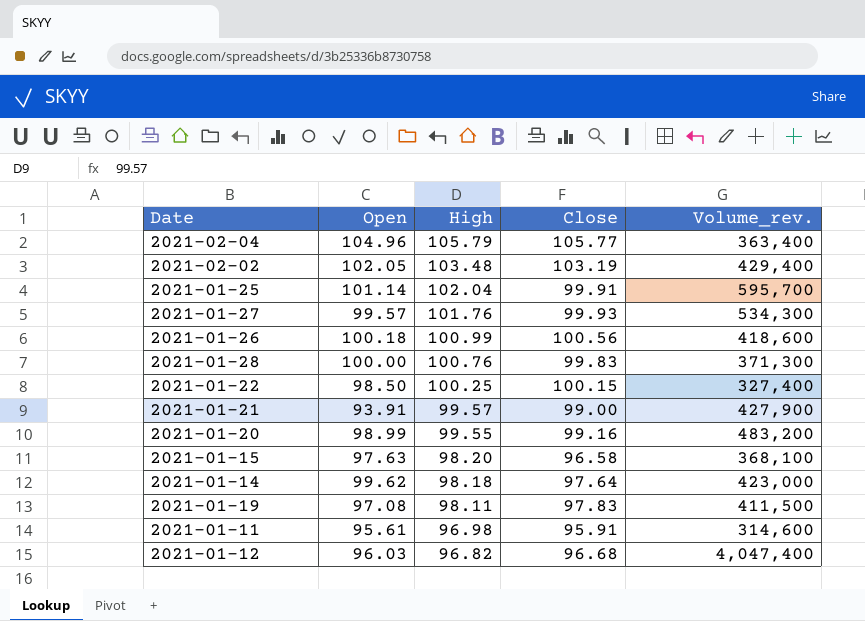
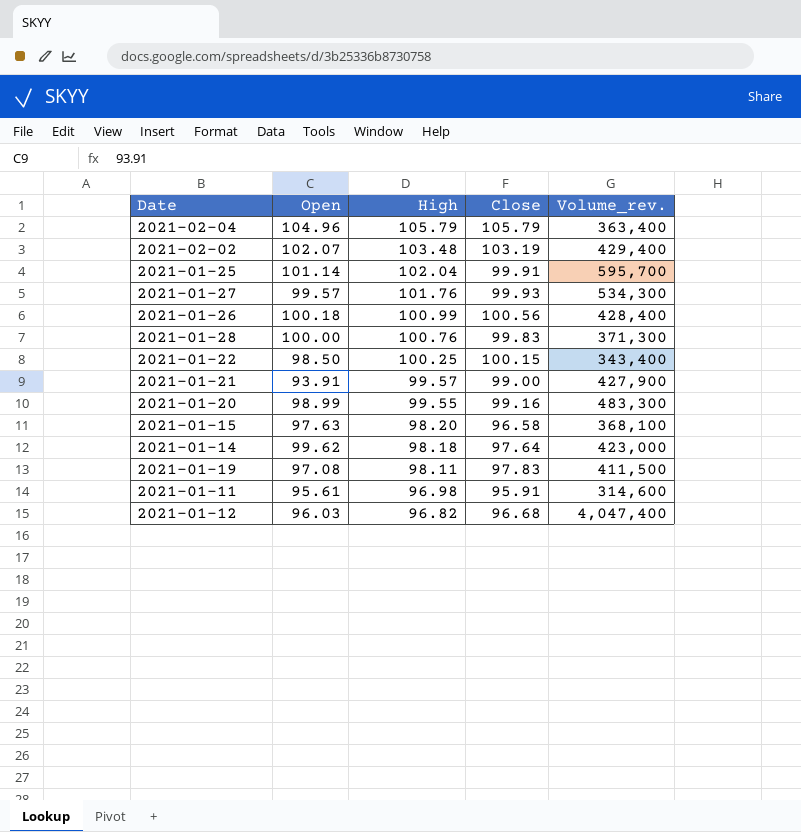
2021-02-04 | Close: 105.77 -> 105.79
2021-02-02 | Open: 102.05 -> 102.07
2021-01-26 | Volume_rev.: 418,600 -> 428,400
2021-01-22 | Volume_rev.: 327,400 -> 343,400
2021-01-20 | Volume_rev.: 483,200 -> 483,300

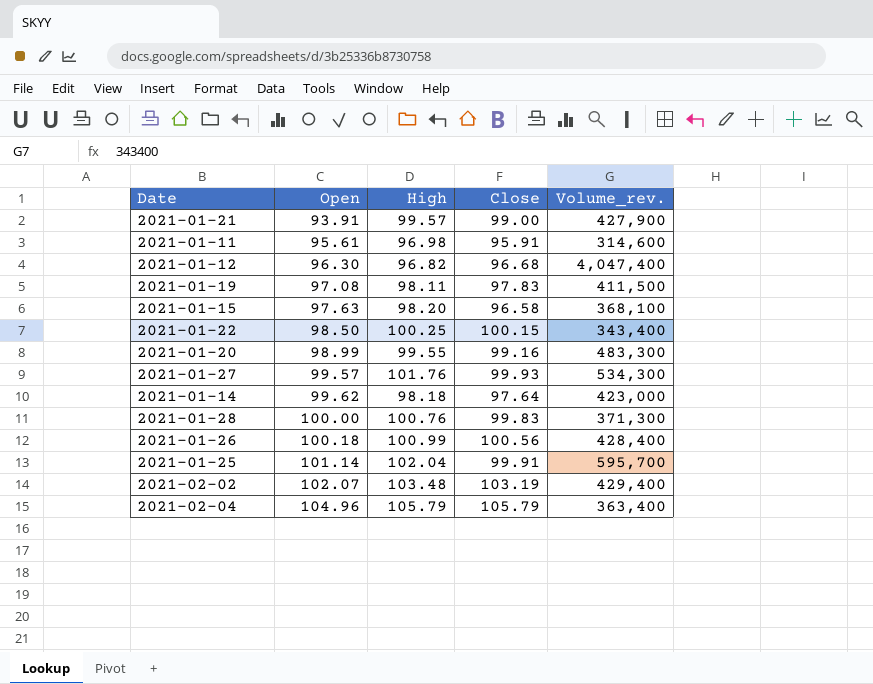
row order: High descending -> Open ascending
2021-01-12 | Open: 96.03 -> 96.30

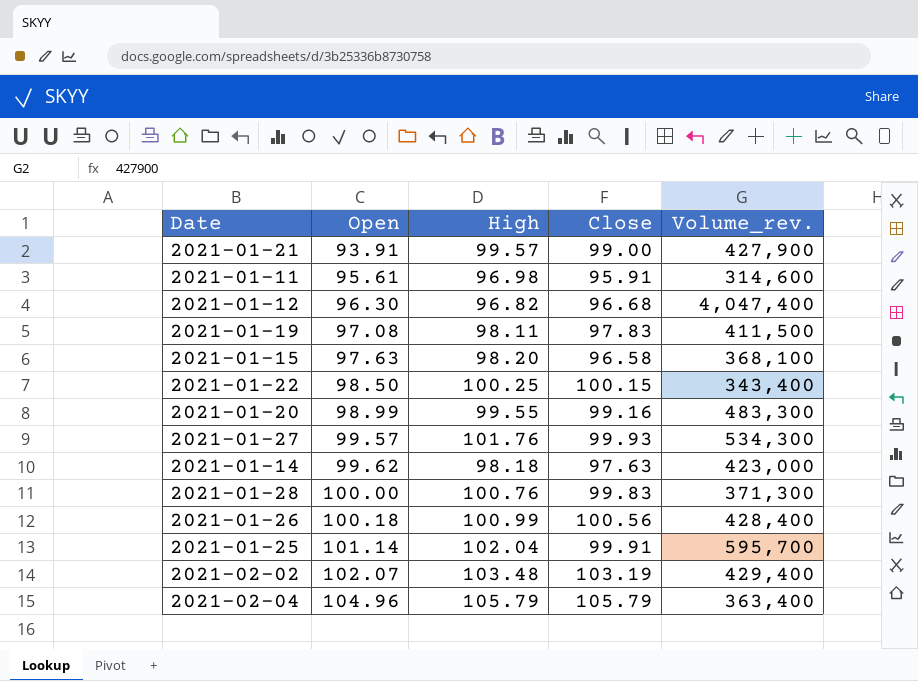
2021-01-14 | Close: 97.64 -> 97.63

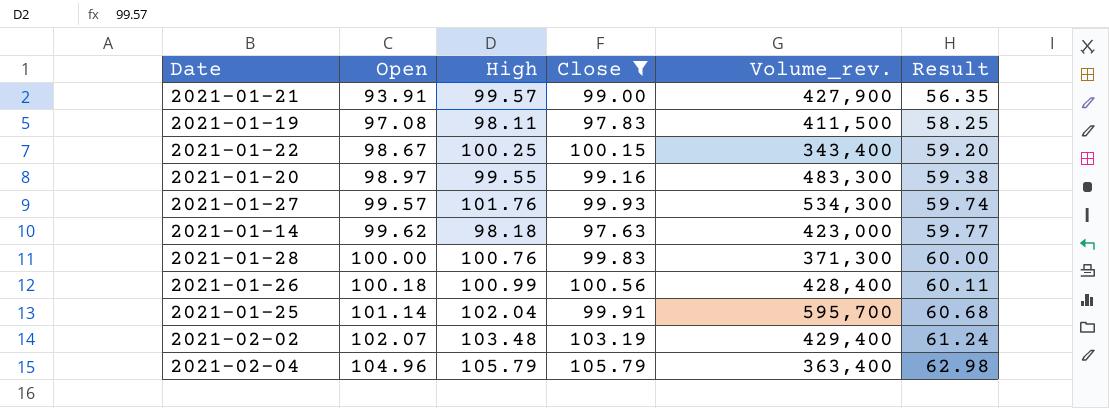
filter: none -> Close >= 97.63
column Result | formula: none -> [Open] * 0.6
2021-01-22 | Open: 98.50 -> 98.67
2021-01-20 | Open: 98.99 -> 98.97

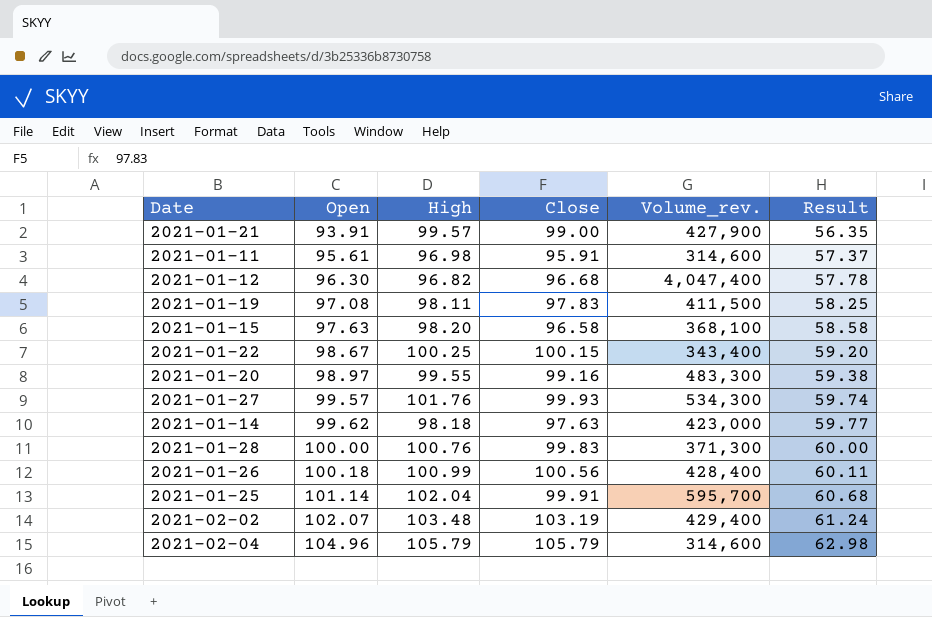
filter: Close >= 97.63 -> none
2021-02-04 | Volume_rev.: 363,400 -> 314,600

